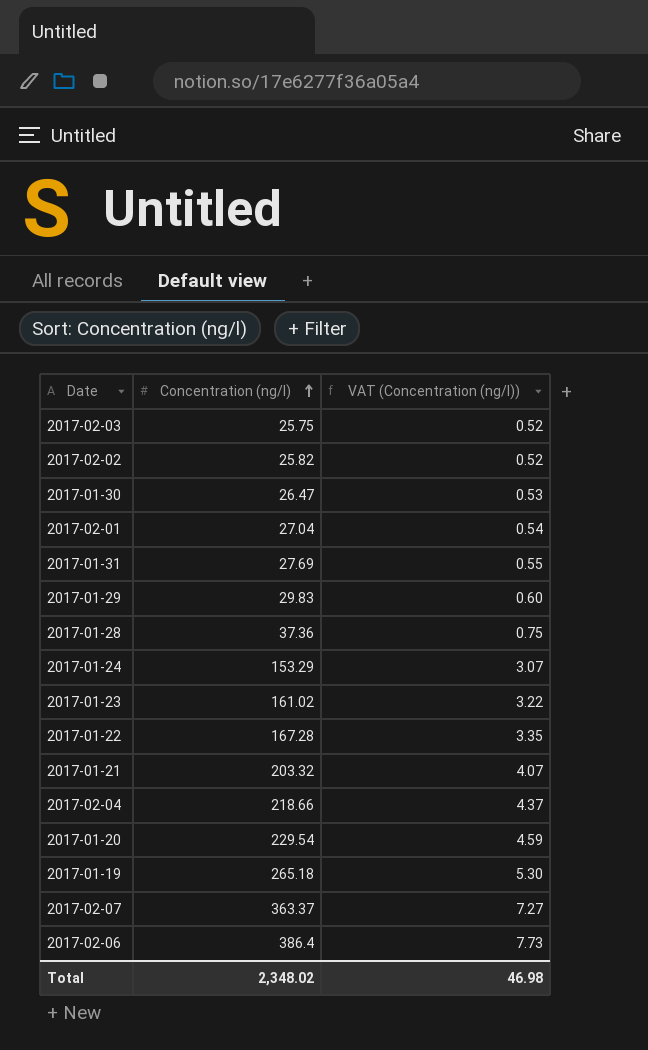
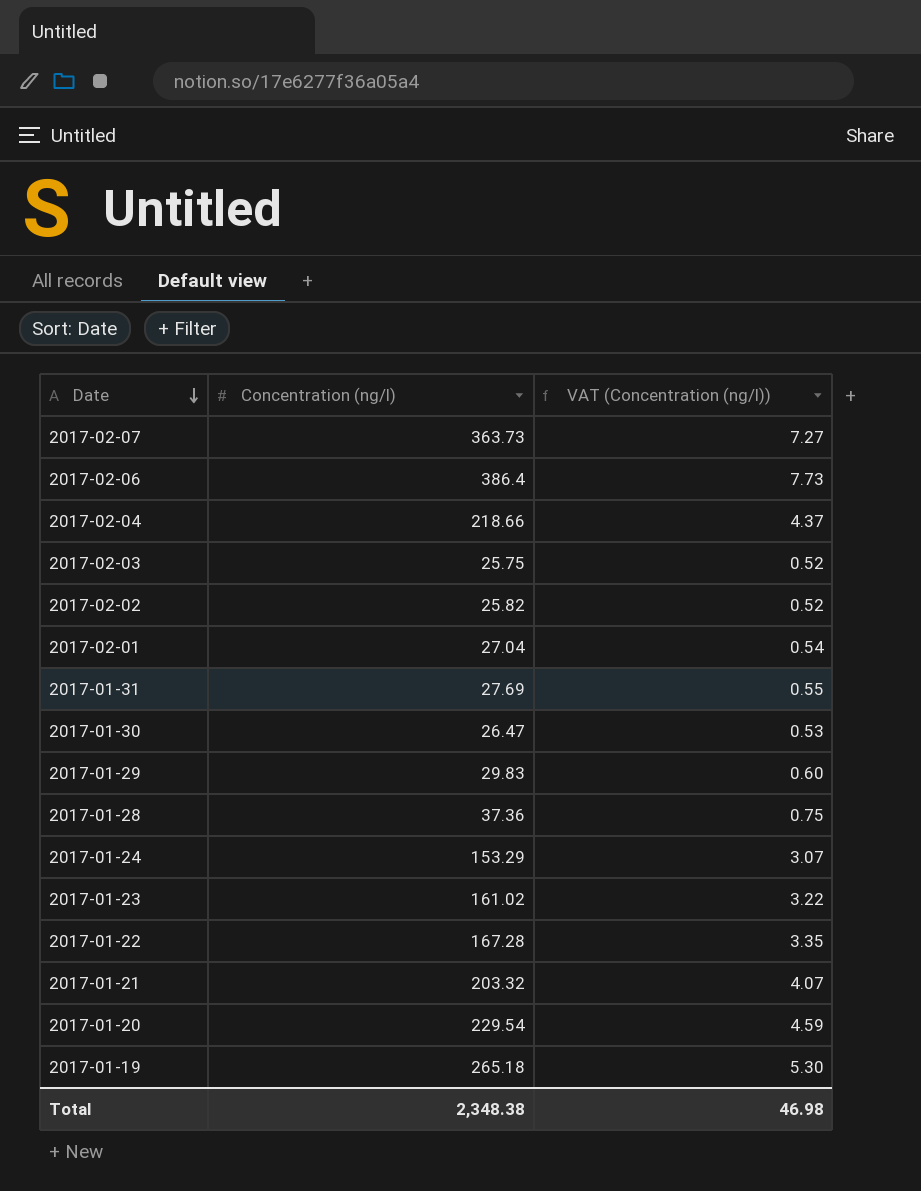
row order: Concentration (ng/l) ascending -> Date descending
2017-02-07 | Concentration (ng/l): 363.37 -> 363.73
Total | Concentration (ng/l): 2,348.02 -> 2,348.38

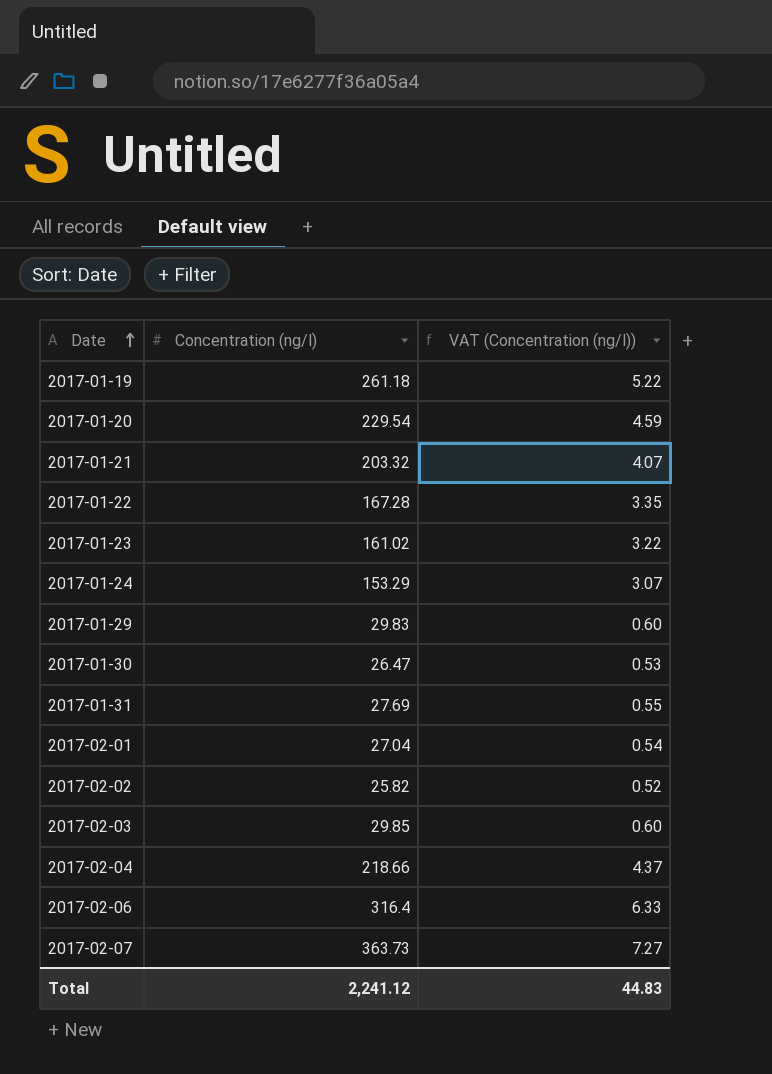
row order: Date descending -> Date ascending
row 2017-01-28: 37.36 | 0.75 -> none
2017-01-19 | Concentration (ng/l): 265.18 -> 261.18
2017-01-19 | VAT (Concentration (ng/l)): 5.30 -> 5.22
2017-02-03 | Concentration (ng/l): 25.75 -> 29.85
2017-02-03 | VAT (Concentration (ng/l)): 0.52 -> 0.60
2017-02-06 | Concentration (ng/l): 386.4 -> 316.4
2017-02-06 | VAT (Concentration (ng/l)): 7.73 -> 6.33
Total | Concentration (ng/l): 2,348.38 -> 2,241.12
Total | VAT (Concentration (ng/l)): 46.98 -> 44.83

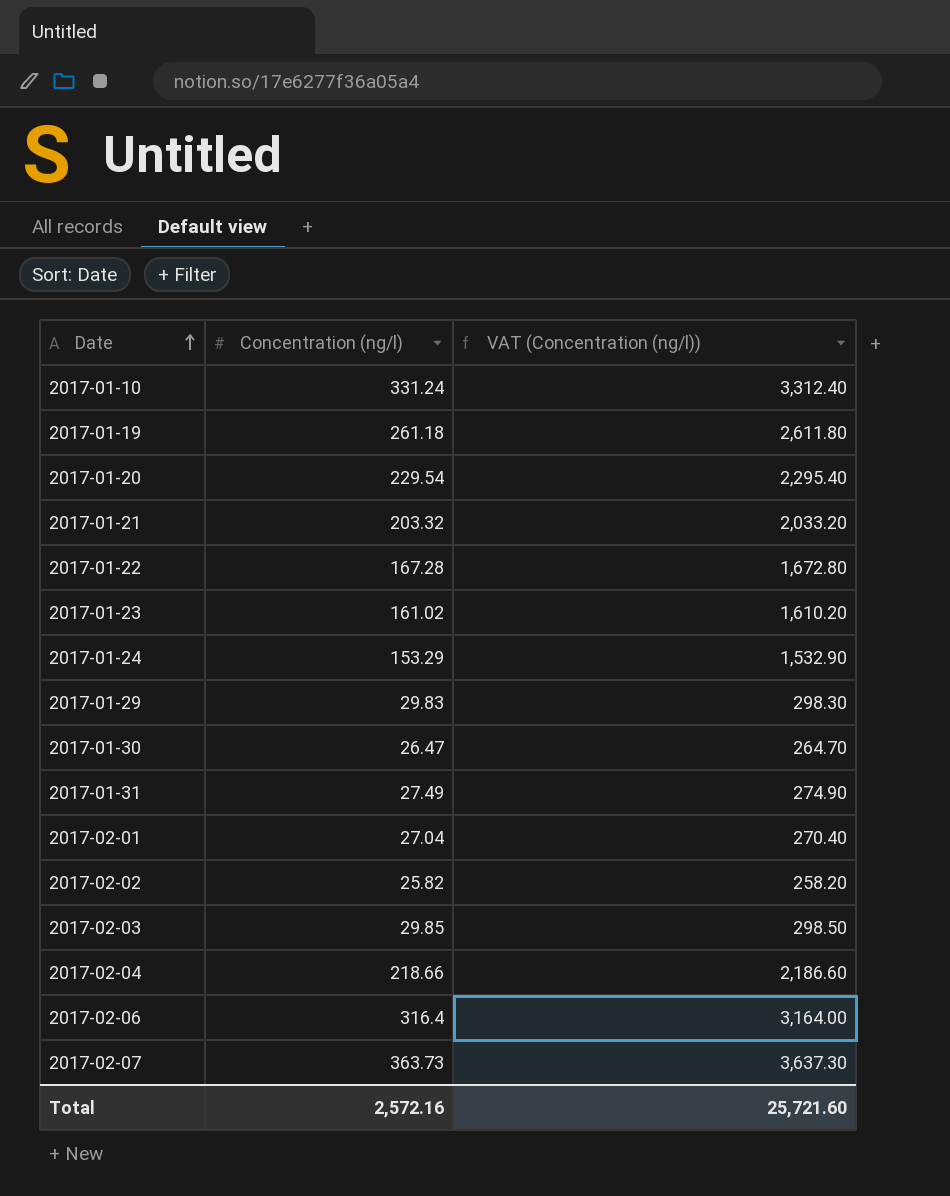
column VAT (Concentration (ng/l)) | formula: [Concentration (ng/l)] * 0.02 -> [Concentration (ng/l)] * 10
row 2017-01-10: none -> 331.24 | 3,312.40
2017-01-31 | Concentration (ng/l): 27.69 -> 27.49
Total | Concentration (ng/l): 2,241.12 -> 2,572.16
Total | VAT (Concentration (ng/l)): 44.83 -> 25,721.60

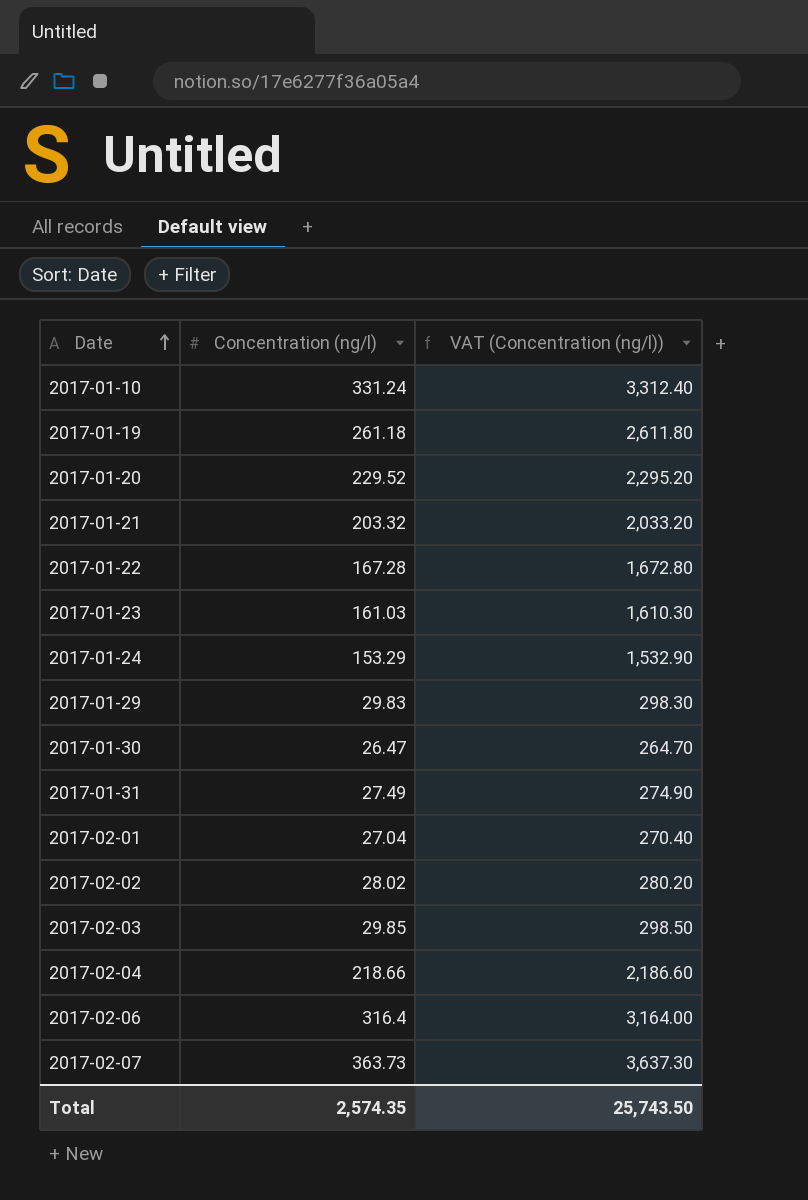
2017-01-20 | Concentration (ng/l): 229.54 -> 229.52
2017-01-20 | VAT (Concentration (ng/l)): 2,295.40 -> 2,295.20
2017-01-23 | Concentration (ng/l): 161.02 -> 161.03
2017-01-23 | VAT (Concentration (ng/l)): 1,610.20 -> 1,610.30
2017-02-02 | Concentration (ng/l): 25.82 -> 28.02
2017-02-02 | VAT (Concentration (ng/l)): 258.20 -> 280.20
Total | Concentration (ng/l): 2,572.16 -> 2,574.35
Total | VAT (Concentration (ng/l)): 25,721.60 -> 25,743.50

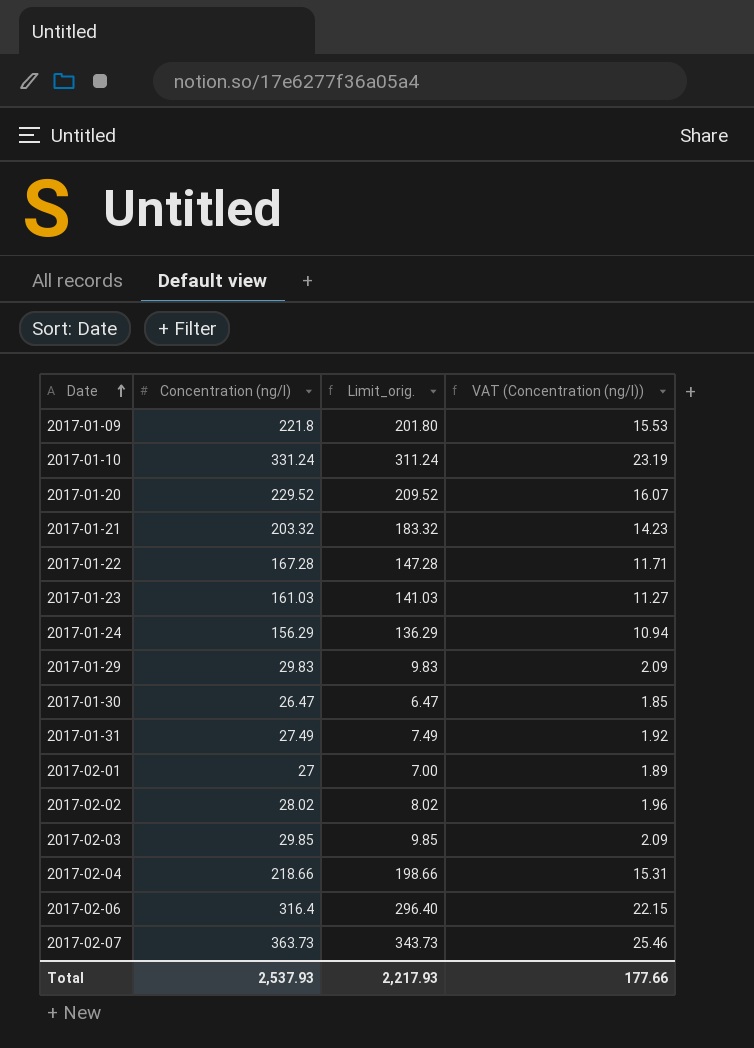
column Limit_orig. | formula: none -> [Concentration (ng/l)] - 20
column VAT (Concentration (ng/l)) | formula: [Concentration (ng/l)] * 10 -> [Concentration (ng/l)] * 0.07
row 2017-01-19: 261.18 | 2,611.80 -> none
row 2017-01-09: none -> 221.8 | 201.80 | 15.53
2017-01-24 | Concentration (ng/l): 153.29 -> 156.29
2017-02-01 | Concentration (ng/l): 27.04 -> 27
Total | Concentration (ng/l): 2,574.35 -> 2,537.93
Total | VAT (Concentration (ng/l)): 25,743.50 -> 177.66

